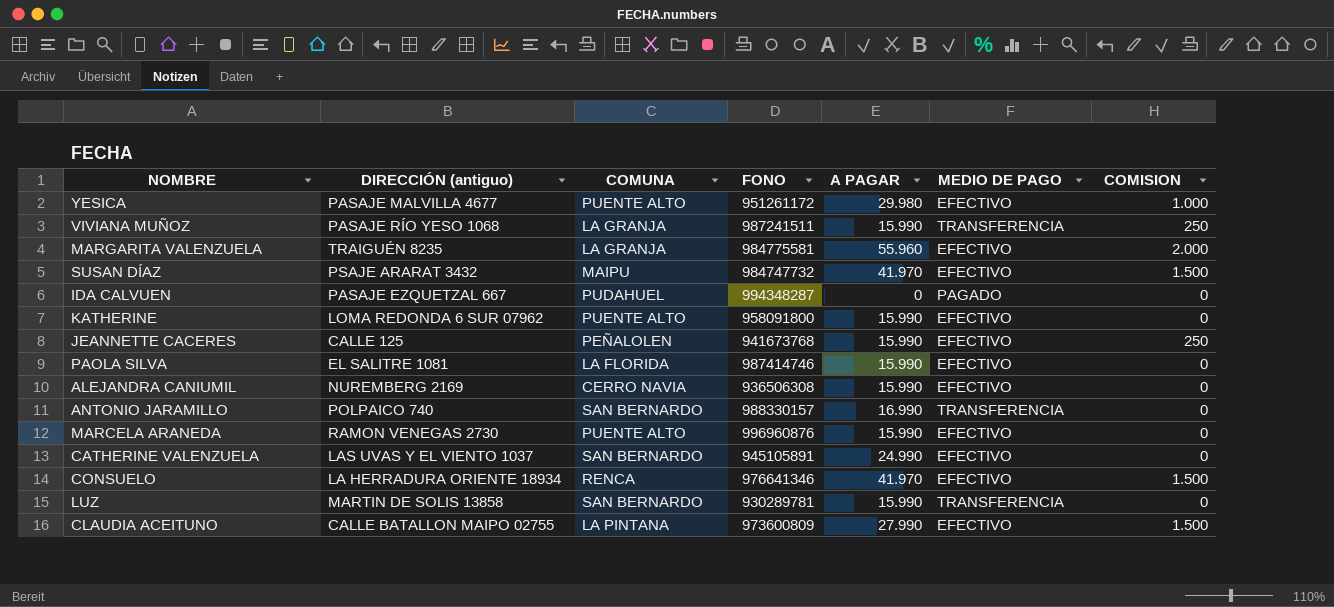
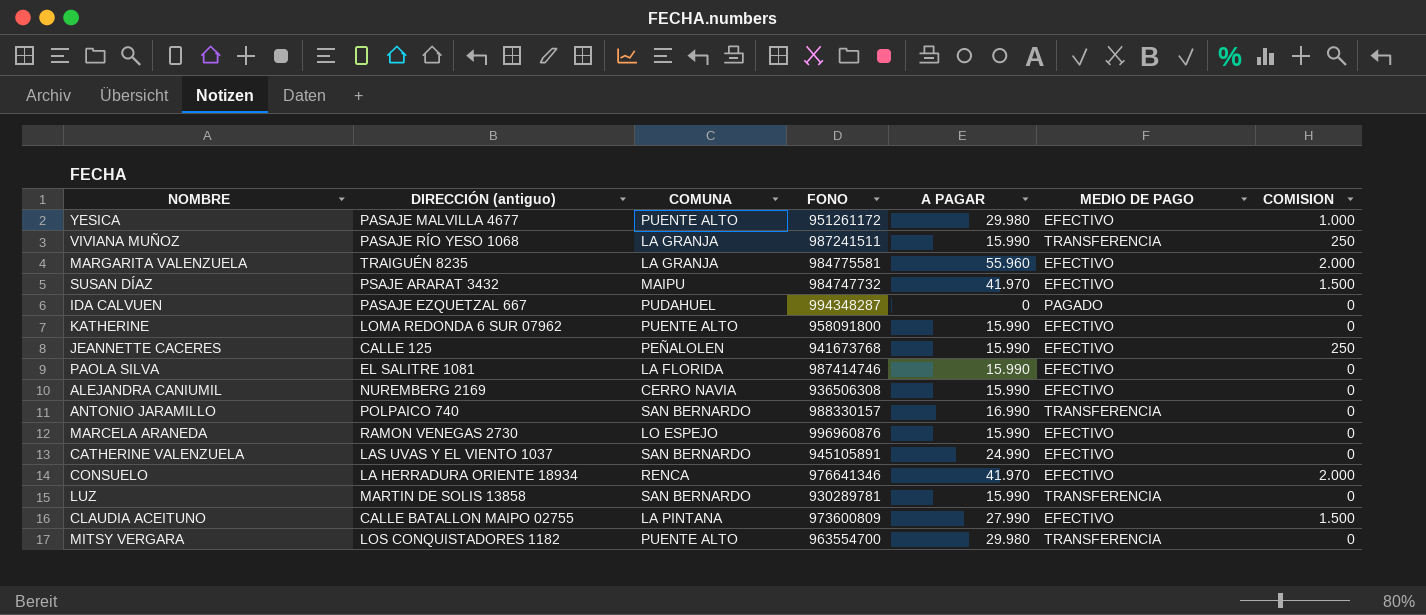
MARCELA ARANEDA | COMUNA: PUENTE ALTO -> LO ESPEJO
CONSUELO | COMISION: 1.500 -> 2.000
row MITSY VERGARA: none -> LOS CONQUISTADORES 1182 | PUENTE ALTO | 963554700 | 29.980 | TRANSFERENCIA | 0

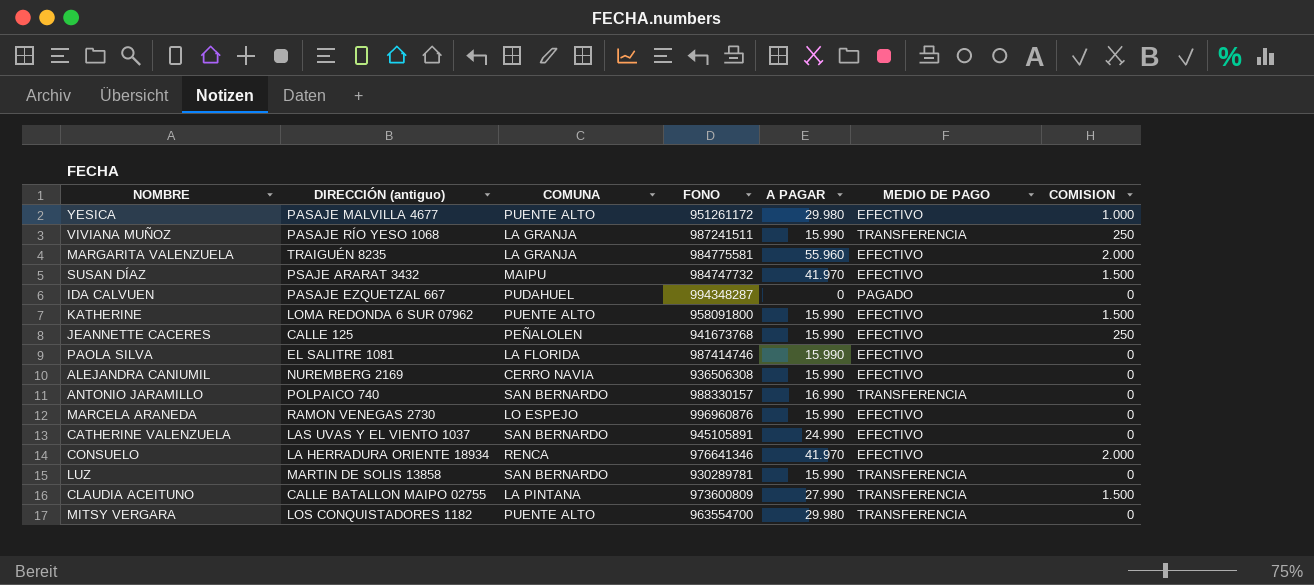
KATHERINE | COMISION: 0 -> 1.500
CLAUDIA ACEITUNO | MEDIO DE PAGO: EFECTIVO -> TRANSFERENCIA

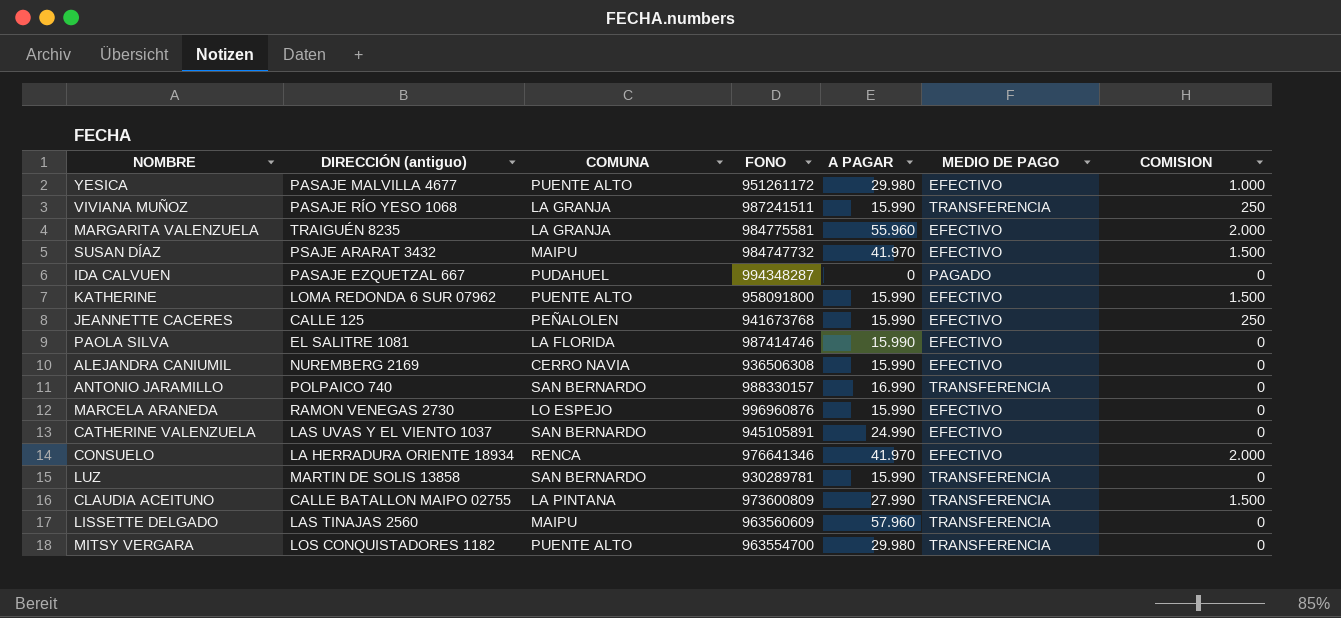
row LISSETTE DELGADO: none -> LAS TINAJAS 2560 | MAIPU | 963560609 | 57.960 | TRANSFERENCIA | 0

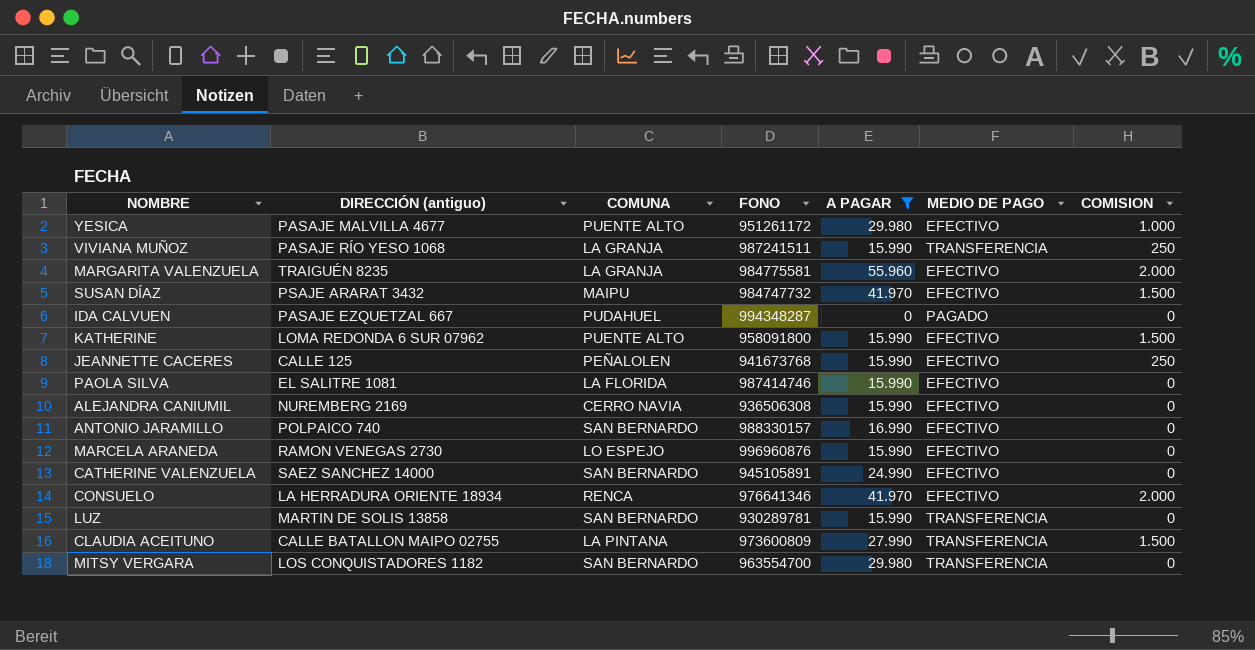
filter: none -> A PAGAR != 57.960
ANTONIO JARAMILLO | MEDIO DE PAGO: TRANSFERENCIA -> EFECTIVO
CATHERINE VALENZUELA | DIRECCIÓN (antiguo): LAS UVAS Y EL VIENTO 1037 -> SAEZ SANCHEZ 14000
MITSY VERGARA | COMUNA: PUENTE ALTO -> SAN BERNARDO

